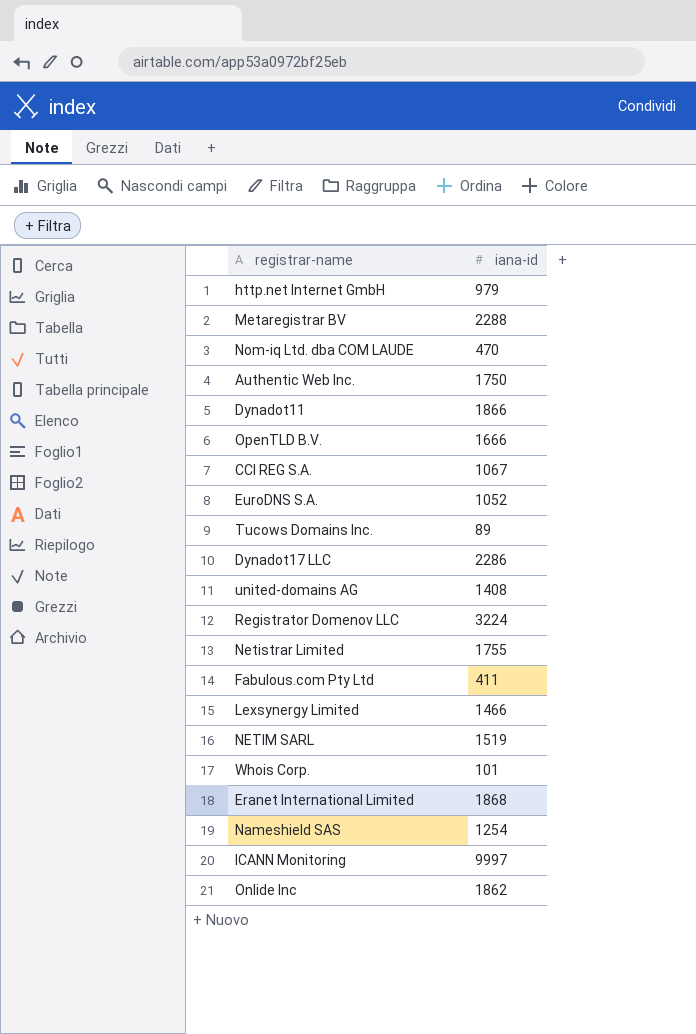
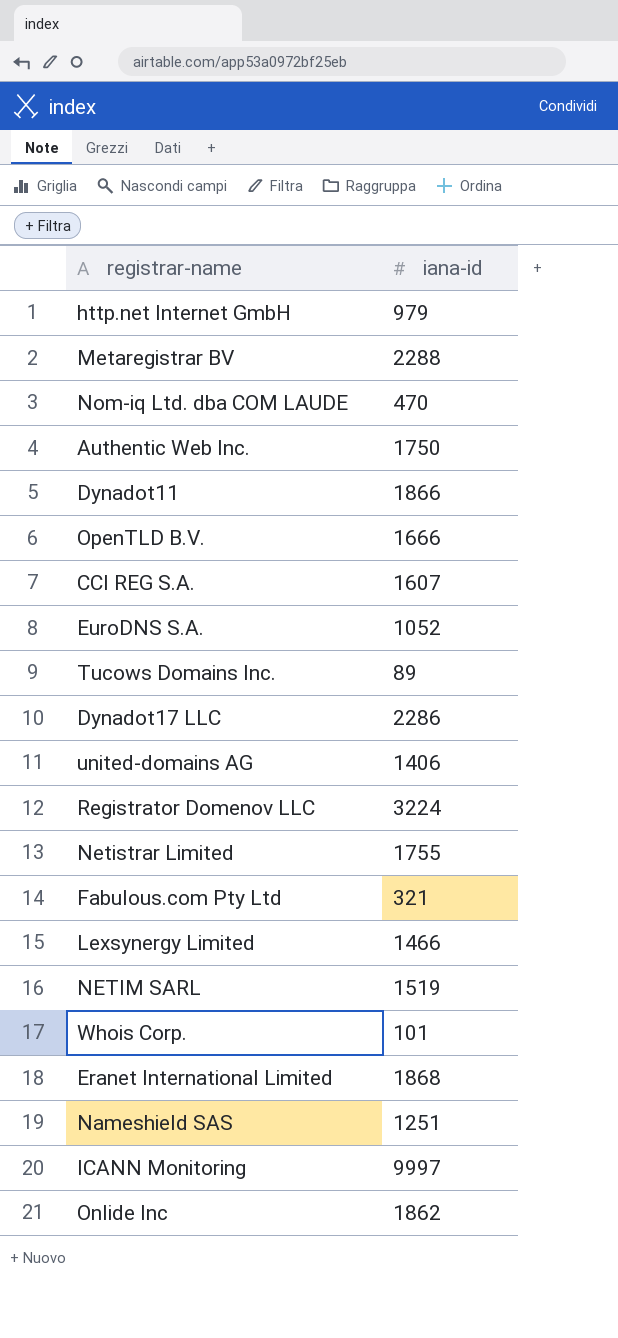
CCI REG S.A. | iana-id: 1067 -> 1607
united-domains AG | iana-id: 1408 -> 1406
Fabulous.com Pty Ltd | iana-id: 411 -> 321
Nameshield SAS | iana-id: 1254 -> 1251

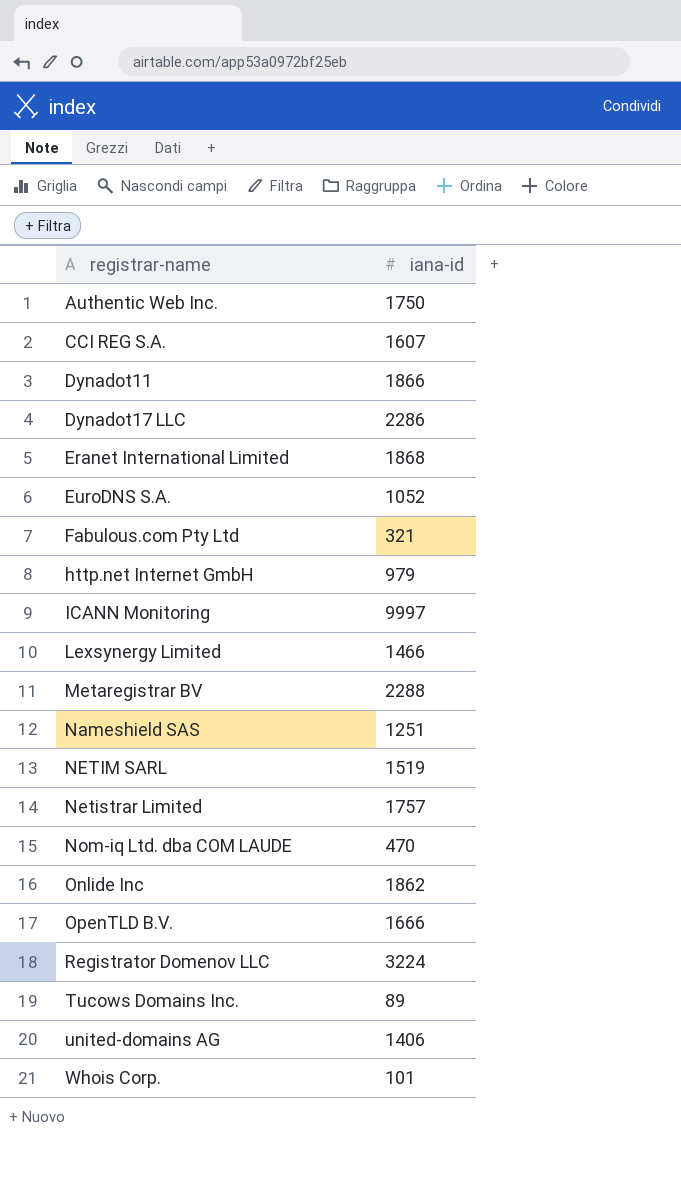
row order: none -> registrar-name ascending
Netistrar Limited | iana-id: 1755 -> 1757

